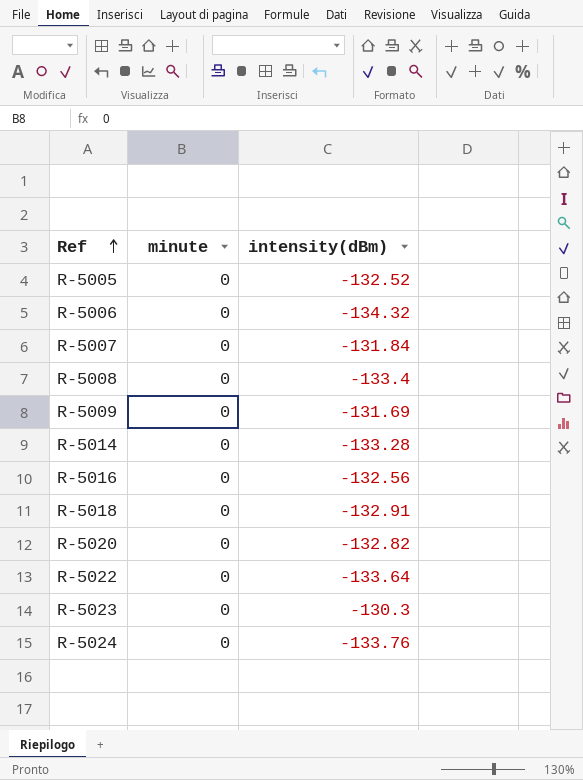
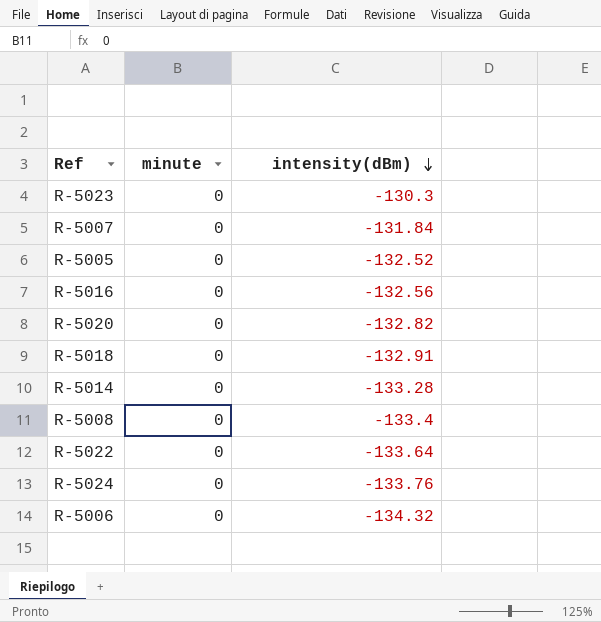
row order: Ref ascending -> intensity(dBm) descending
row R-5009: 0 | -131.69 -> none

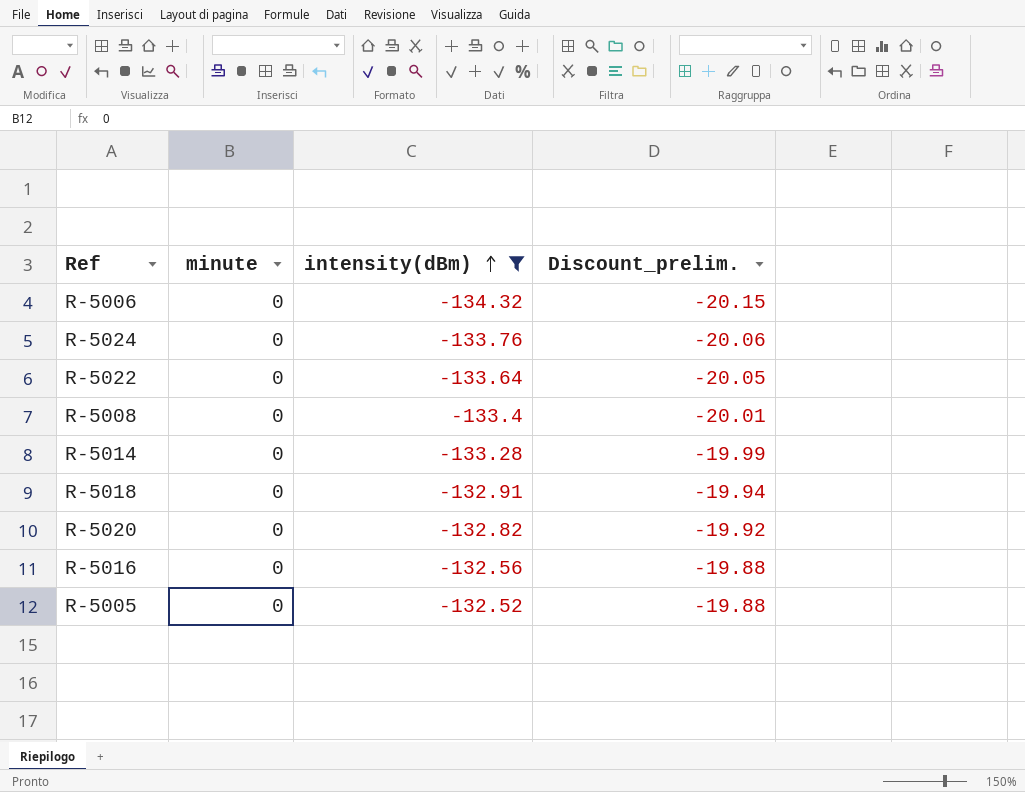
filter: none -> intensity(dBm) <= -132.52
row order: intensity(dBm) descending -> intensity(dBm) ascending
column Discount_prelim. | formula: none -> [intensity(dBm)] * 0.15

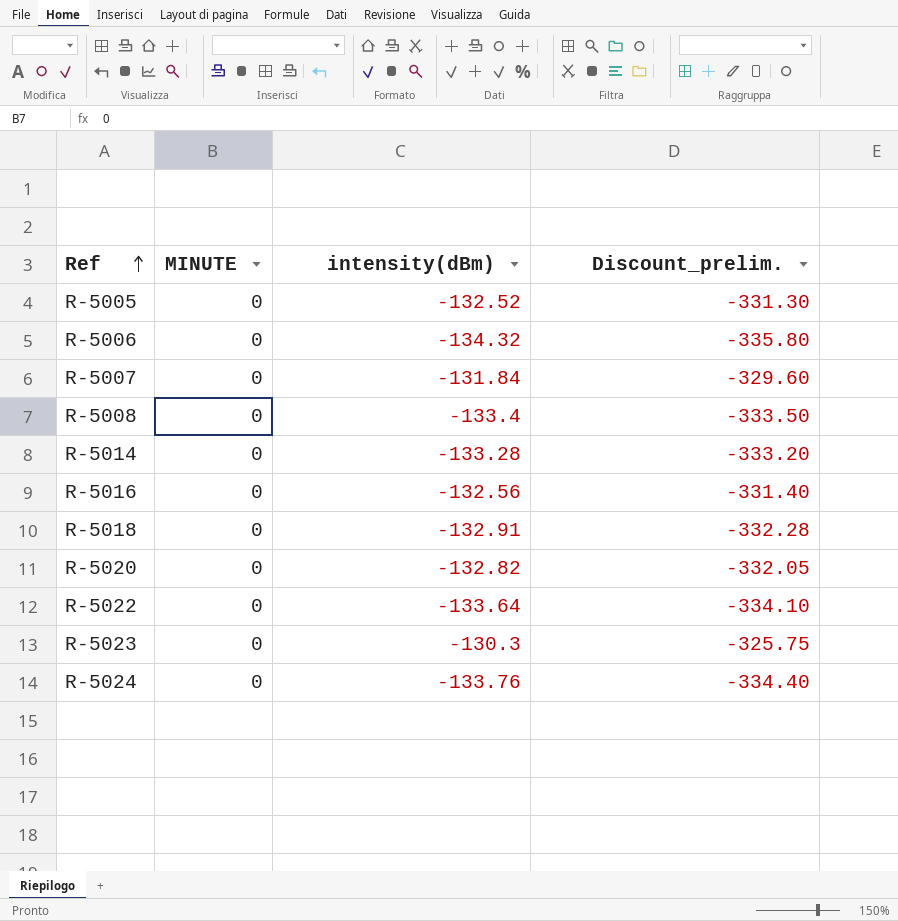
filter: intensity(dBm) <= -132.52 -> none
row order: intensity(dBm) ascending -> Ref ascending
column name: minute -> MINUTE
column Discount_prelim. | formula: [intensity(dBm)] * 0.15 -> [intensity(dBm)] * 2.5

